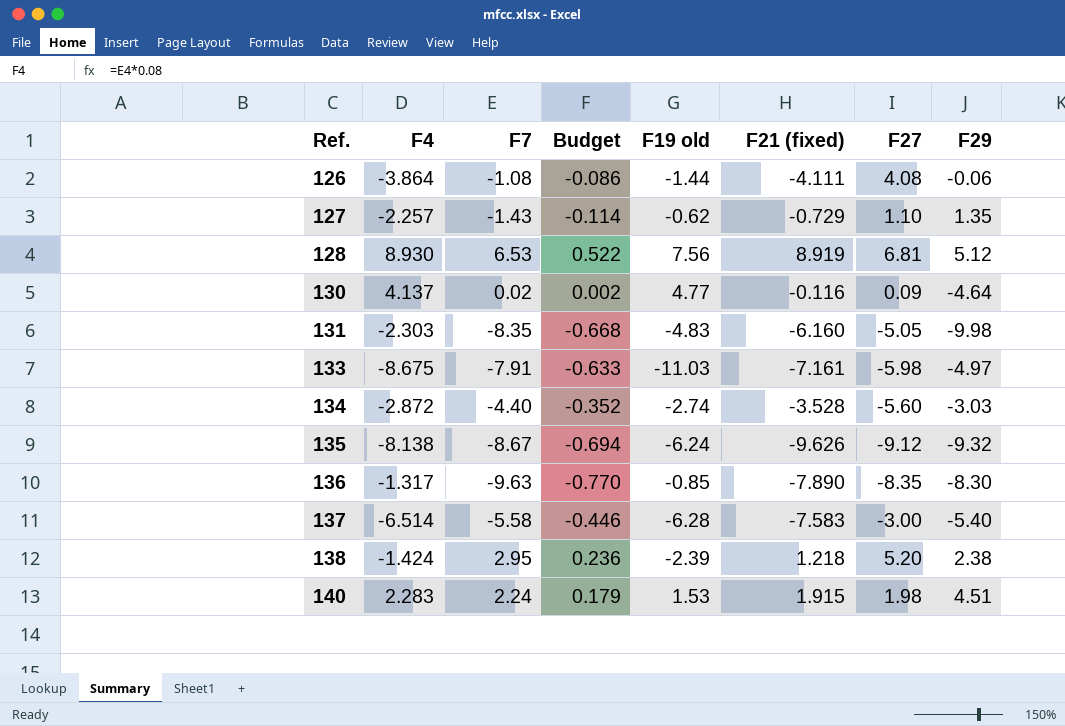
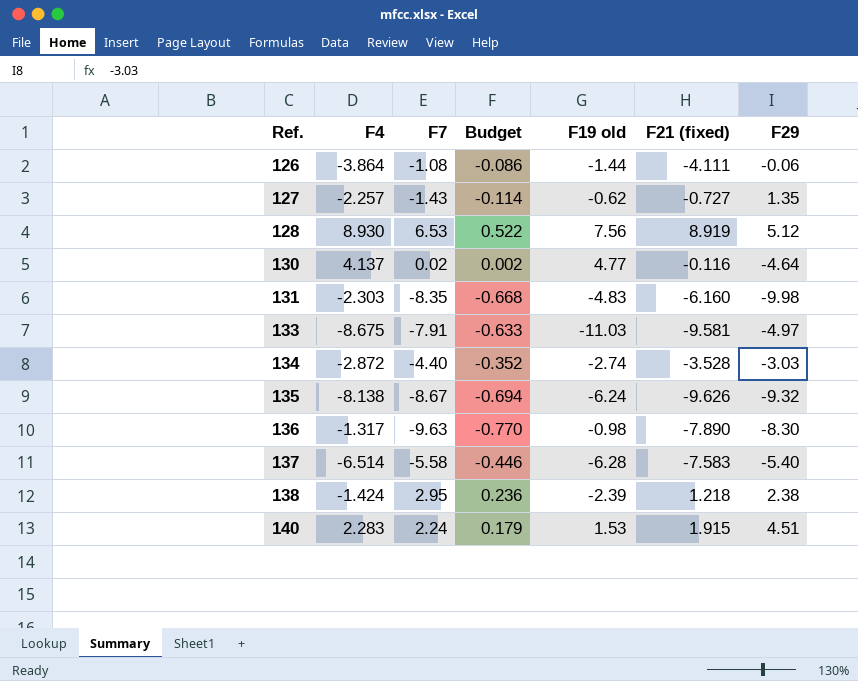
column F27 | position: 7 -> none
127 | F21 (fixed): -0.729 -> -0.727
133 | F21 (fixed): -7.161 -> -9.581
136 | F19 old: -0.85 -> -0.98

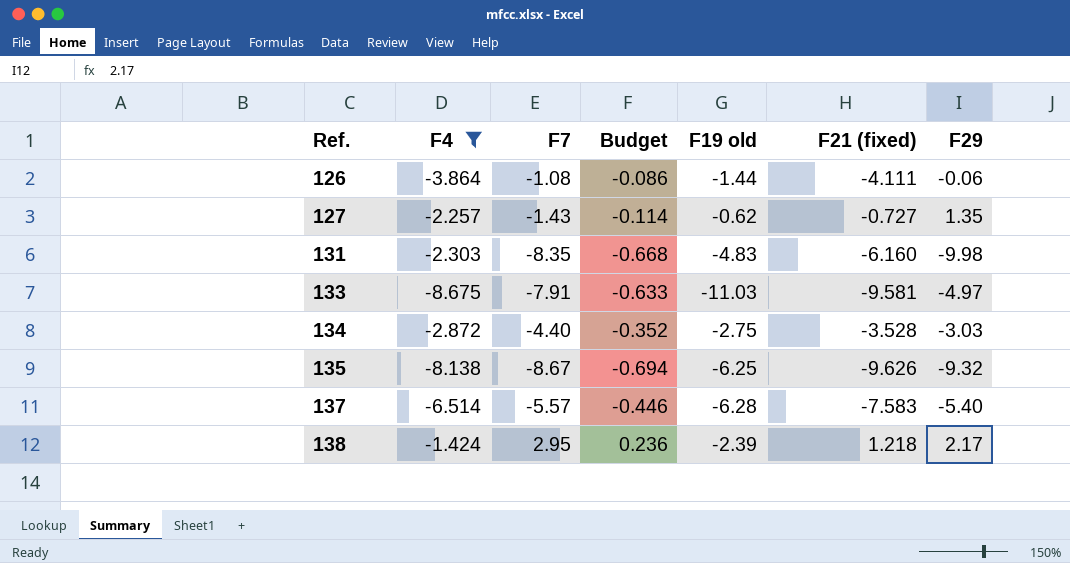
filter: none -> F4 <= -1.424
134 | F19 old: -2.74 -> -2.75
135 | F19 old: -6.24 -> -6.25
137 | F7: -5.58 -> -5.57
138 | F29: 2.38 -> 2.17

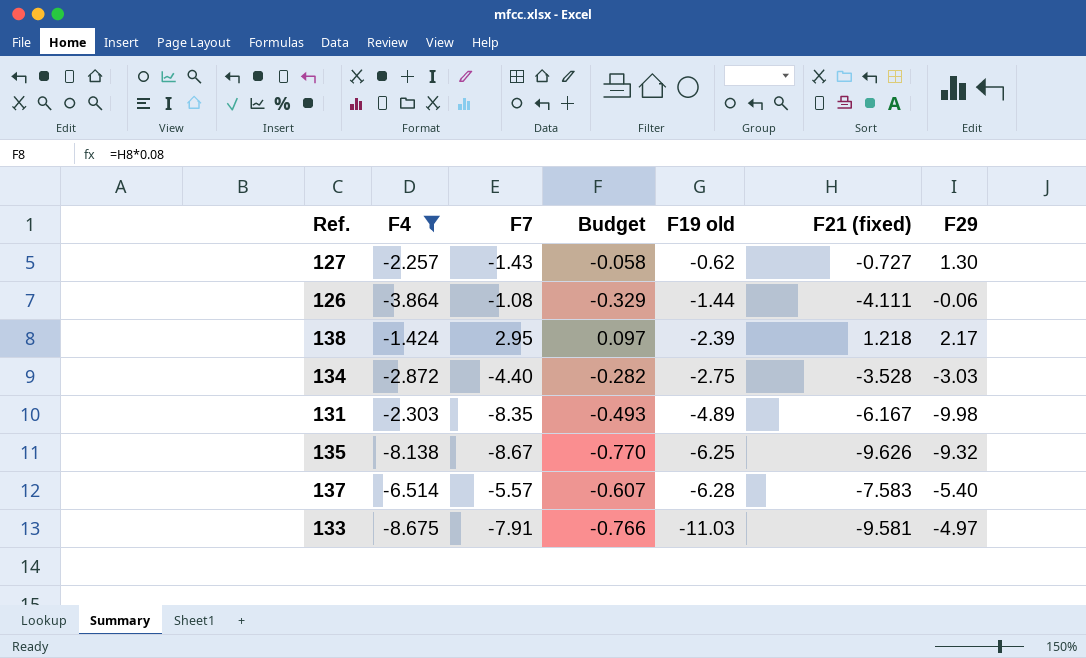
row order: Ref. ascending -> F19 old descending
column Budget | formula: [F7] * 0.08 -> [F21 (fixed)] * 0.08
127 | F29: 1.35 -> 1.30
131 | F19 old: -4.83 -> -4.89
131 | F21 (fixed): -6.160 -> -6.167

